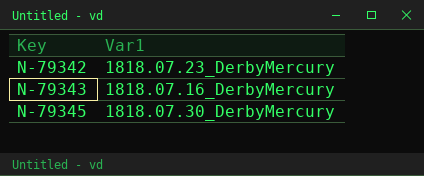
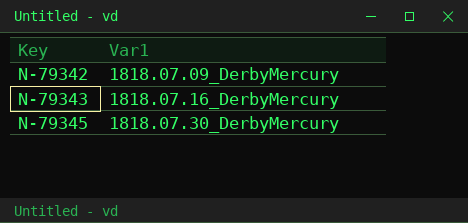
N-79342 | Var1: 1818.07.23_DerbyMercury -> 1818.07.09_DerbyMercury

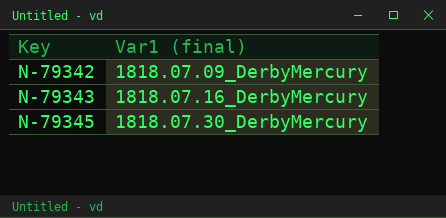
column name: Var1 -> Var1 (final)

